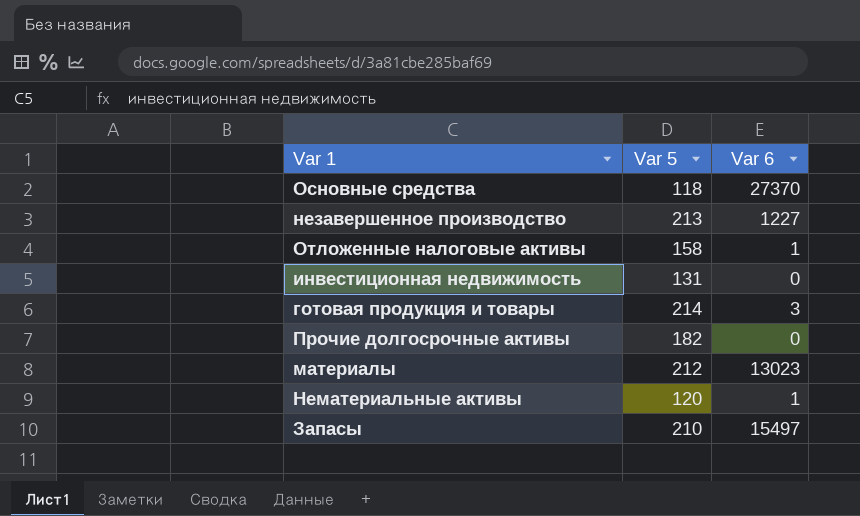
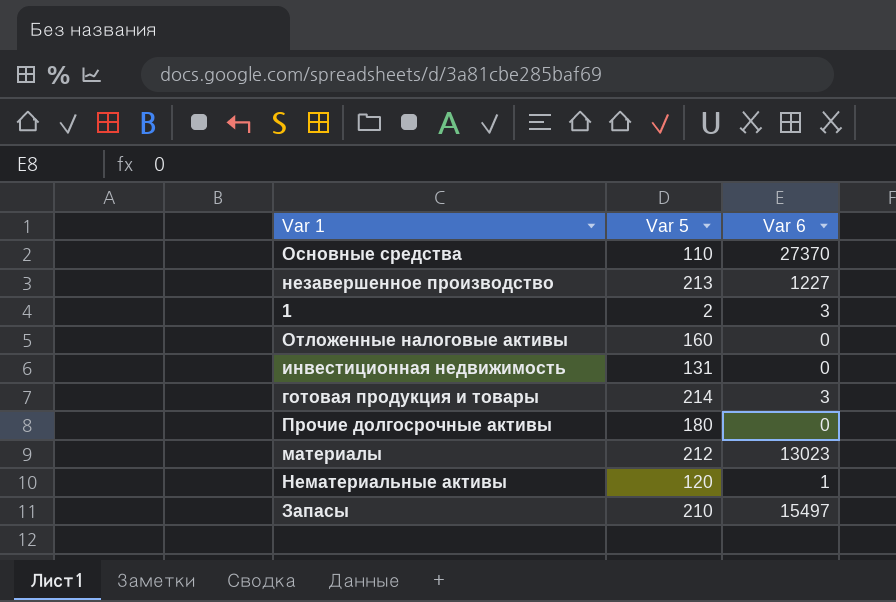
Основные средства | Var 5: 118 -> 110
row 1: none -> 2 | 3
Отложенные налоговые активы | Var 5: 158 -> 160
Отложенные налоговые активы | Var 6: 1 -> 0
Прочие долгосрочные активы | Var 5: 182 -> 180

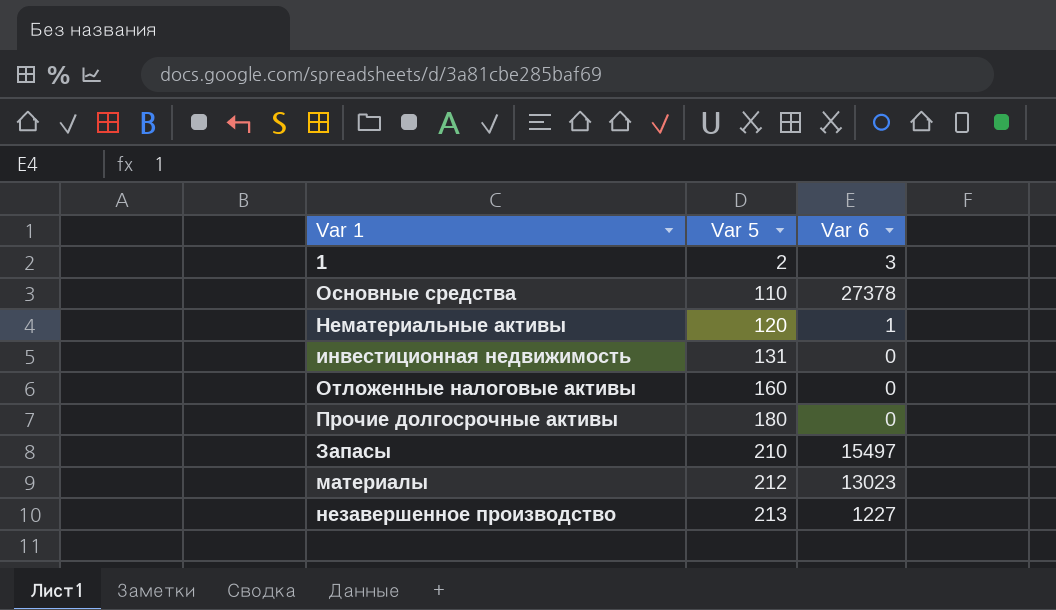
row order: none -> Var 5 ascending
row готовая продукция и товары: 214 | 3 -> none
Основные средства | Var 6: 27370 -> 27378

